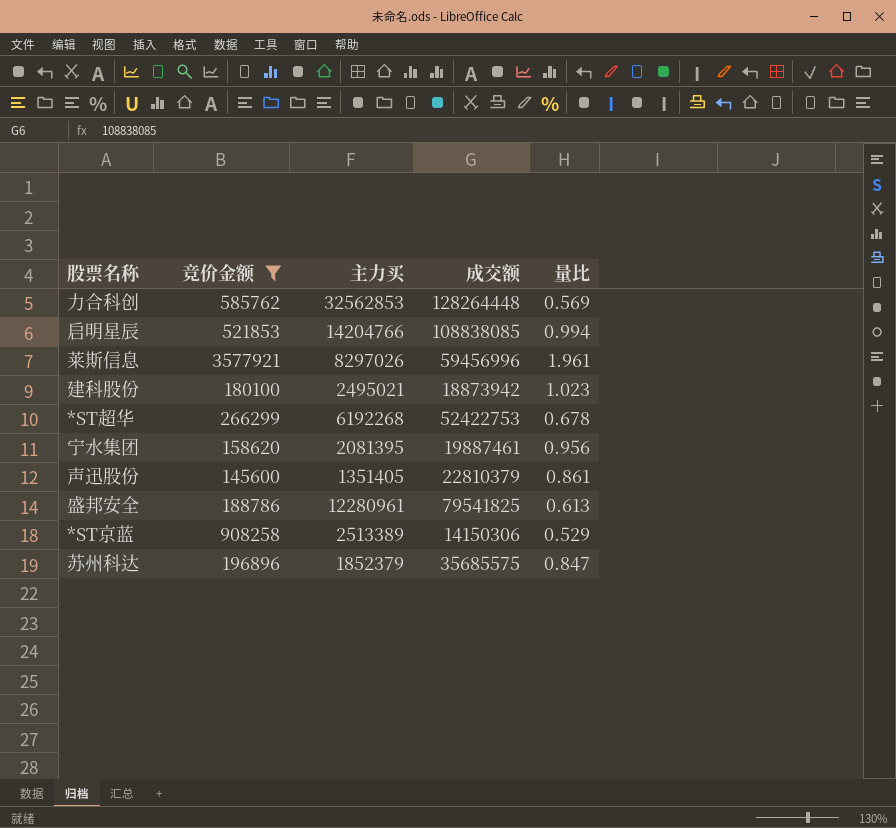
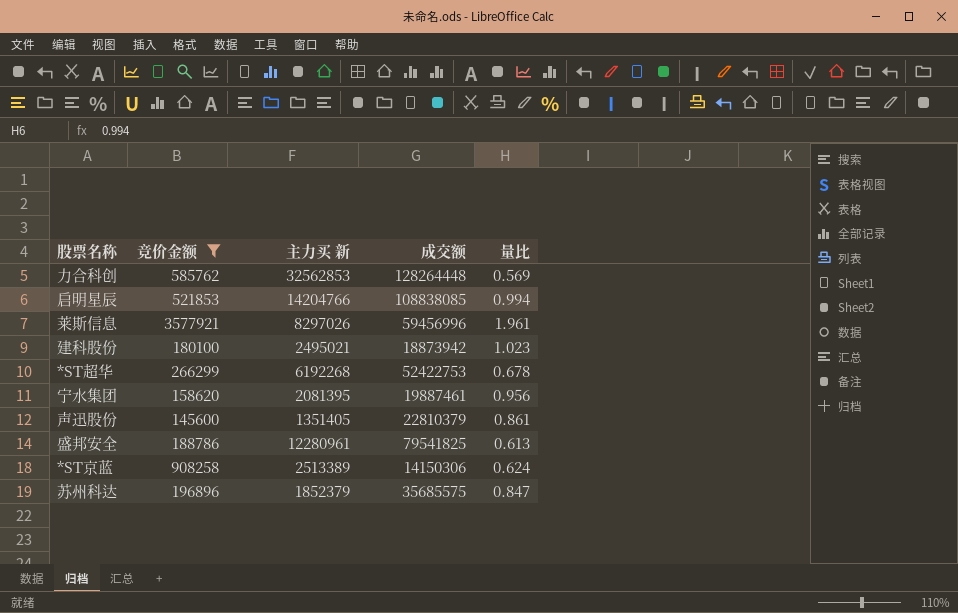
column name: 主力买 -> 主力买 新
*ST京蓝 | 量比: 0.529 -> 0.624

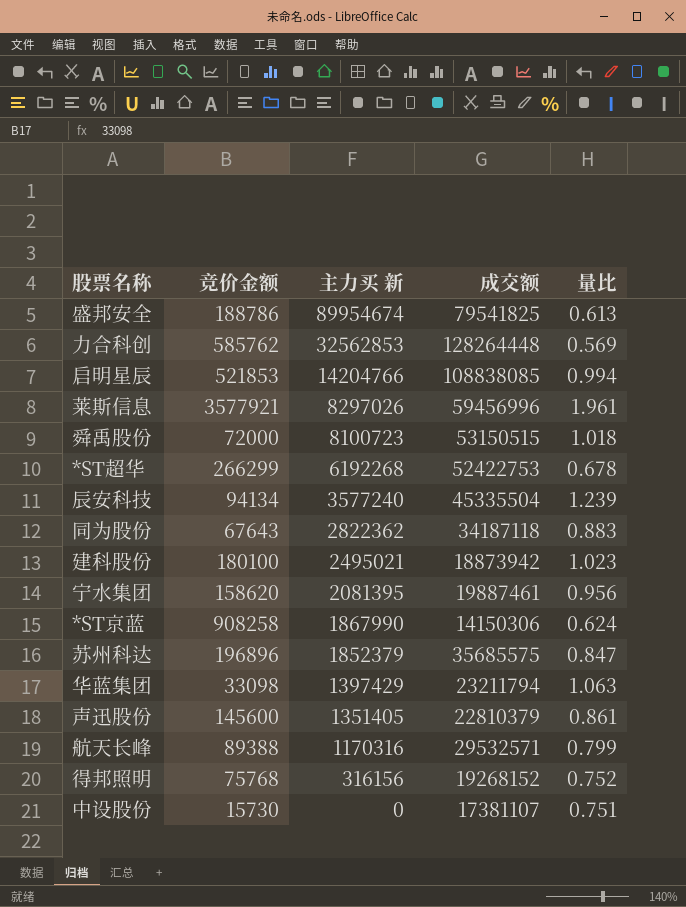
filter: 竞价金额 >= 145600 -> none
row order: none -> 主力买 新 descending
盛邦安全 | 主力买 新: 12280961 -> 89954674
*ST京蓝 | 主力买 新: 2513389 -> 1867990

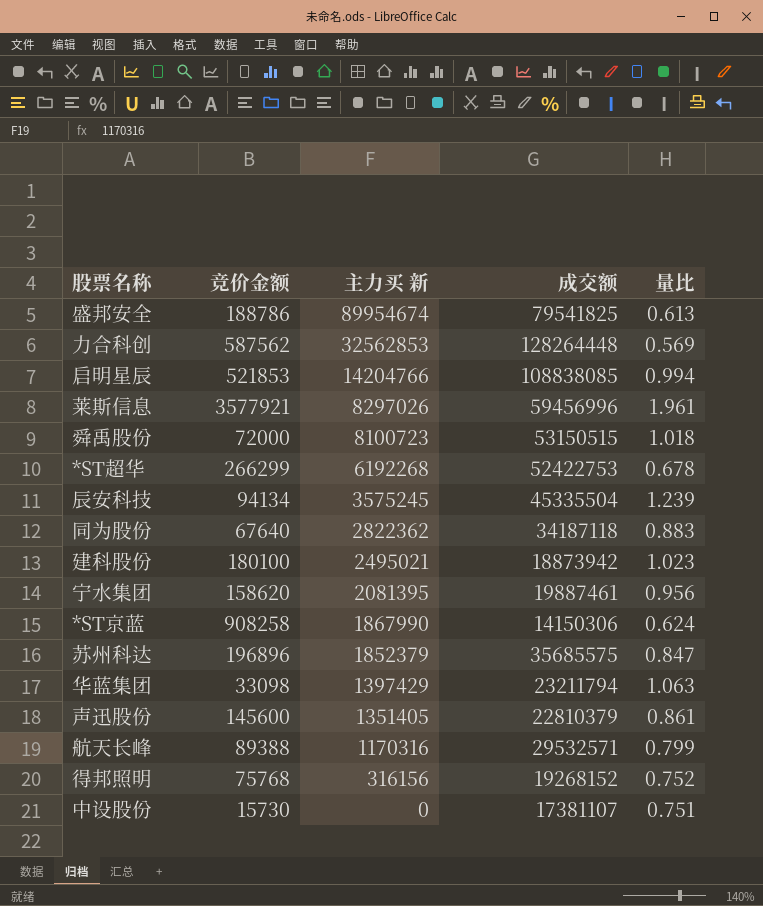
力合科创 | 竞价金额: 585762 -> 587562
辰安科技 | 主力买 新: 3577240 -> 3575245
同为股份 | 竞价金额: 67643 -> 67640

